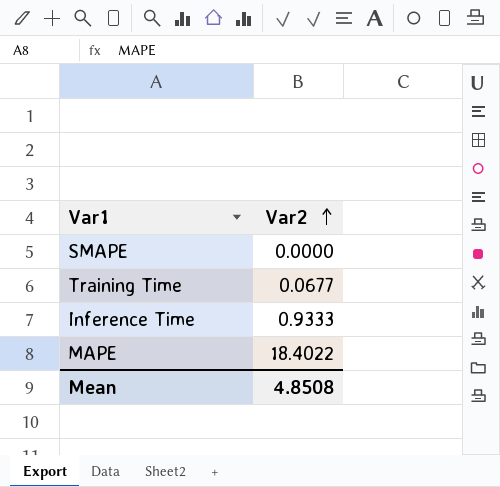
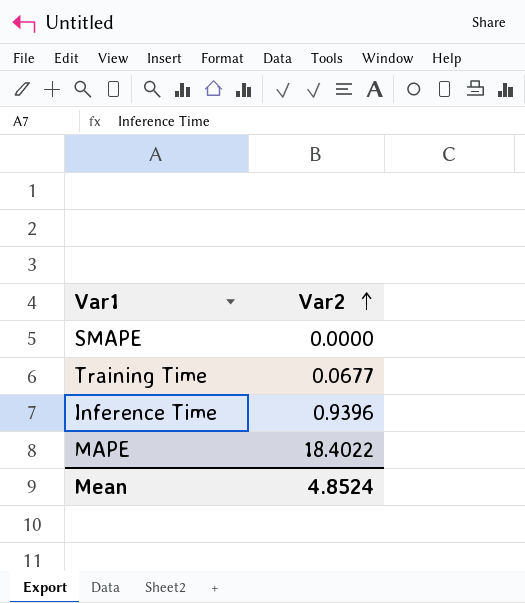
Inference Time | Var2: 0.9333 -> 0.9396
Mean | Var2: 4.8508 -> 4.8524

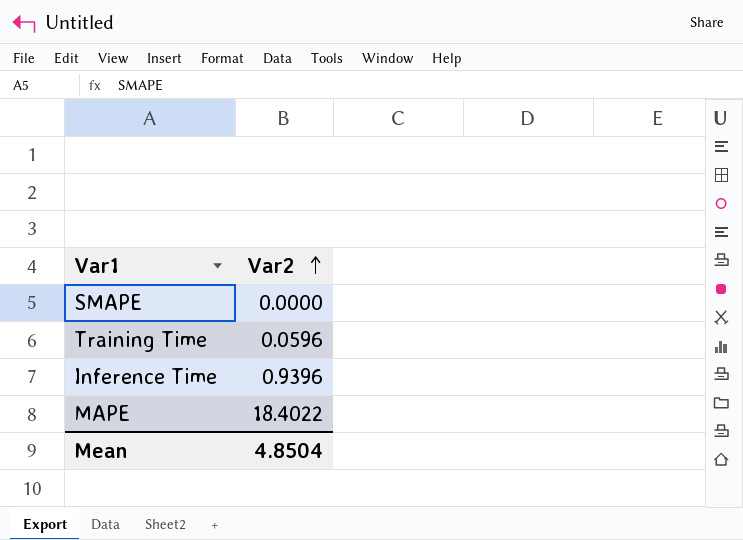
Training Time | Var2: 0.0677 -> 0.0596
Mean | Var2: 4.8524 -> 4.8504

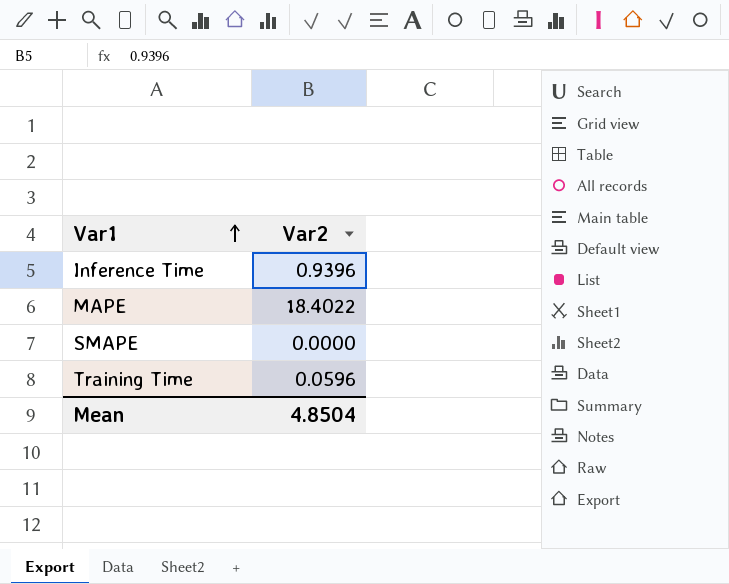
row order: Var2 ascending -> Var1 ascending

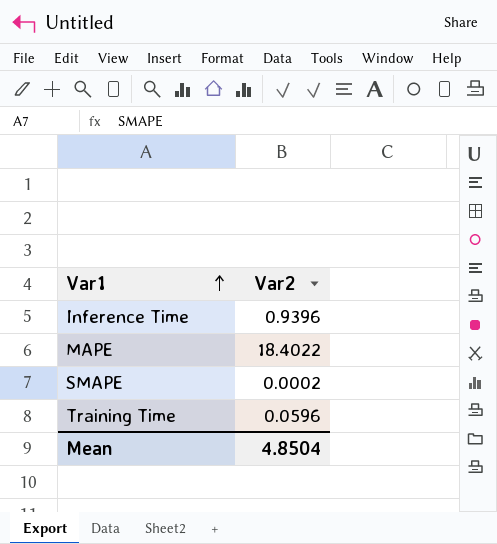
SMAPE | Var2: 0.0000 -> 0.0002

